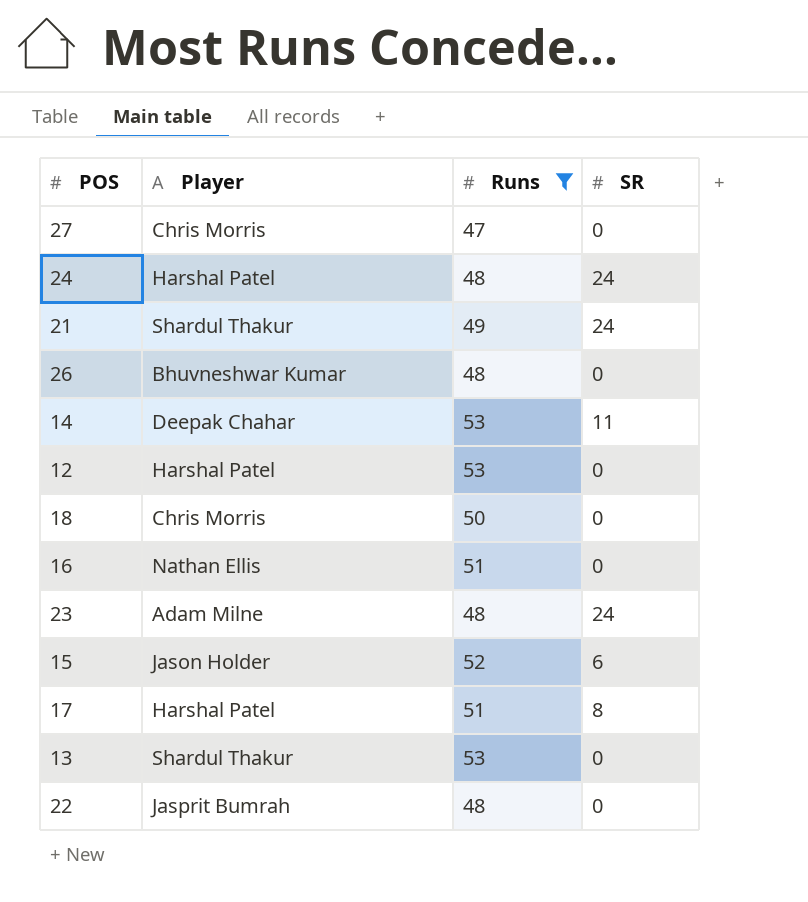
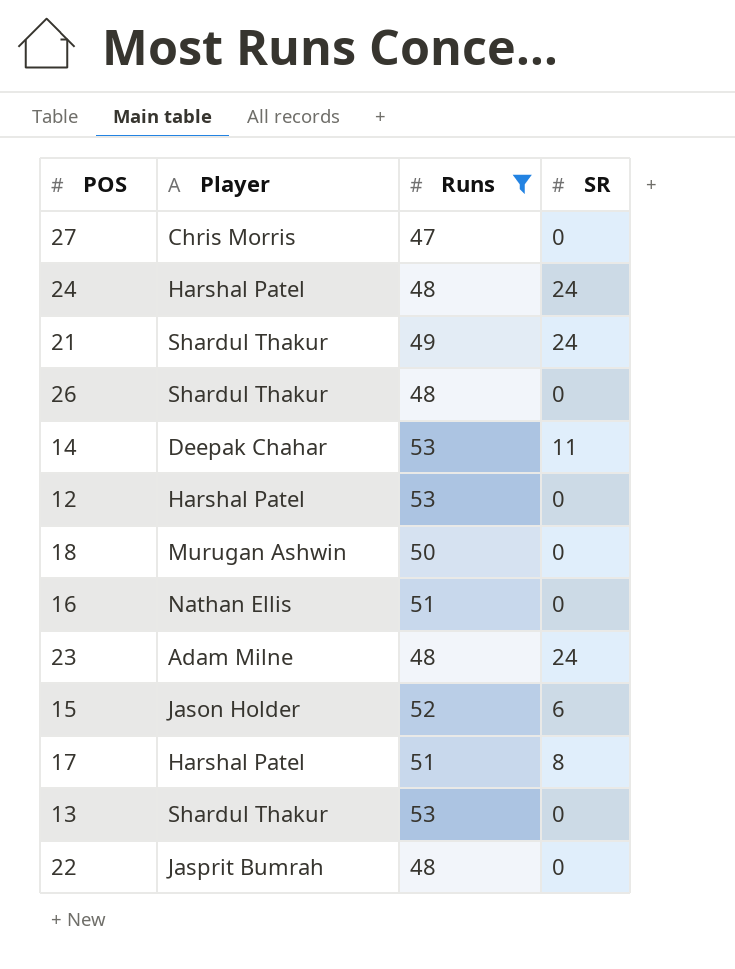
26 | Player: Bhuvneshwar Kumar -> Shardul Thakur
18 | Player: Chris Morris -> Murugan Ashwin

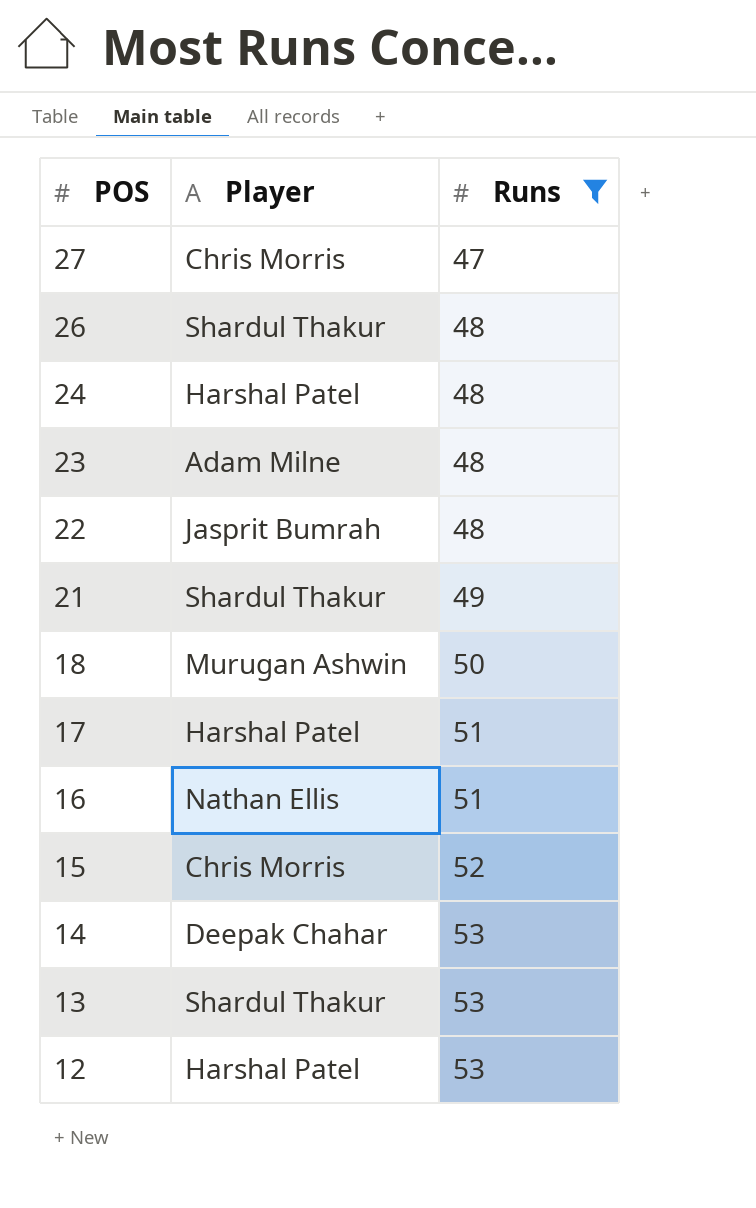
row order: none -> POS descending
column SR | position: 4 -> none
15 | Player: Jason Holder -> Chris Morris

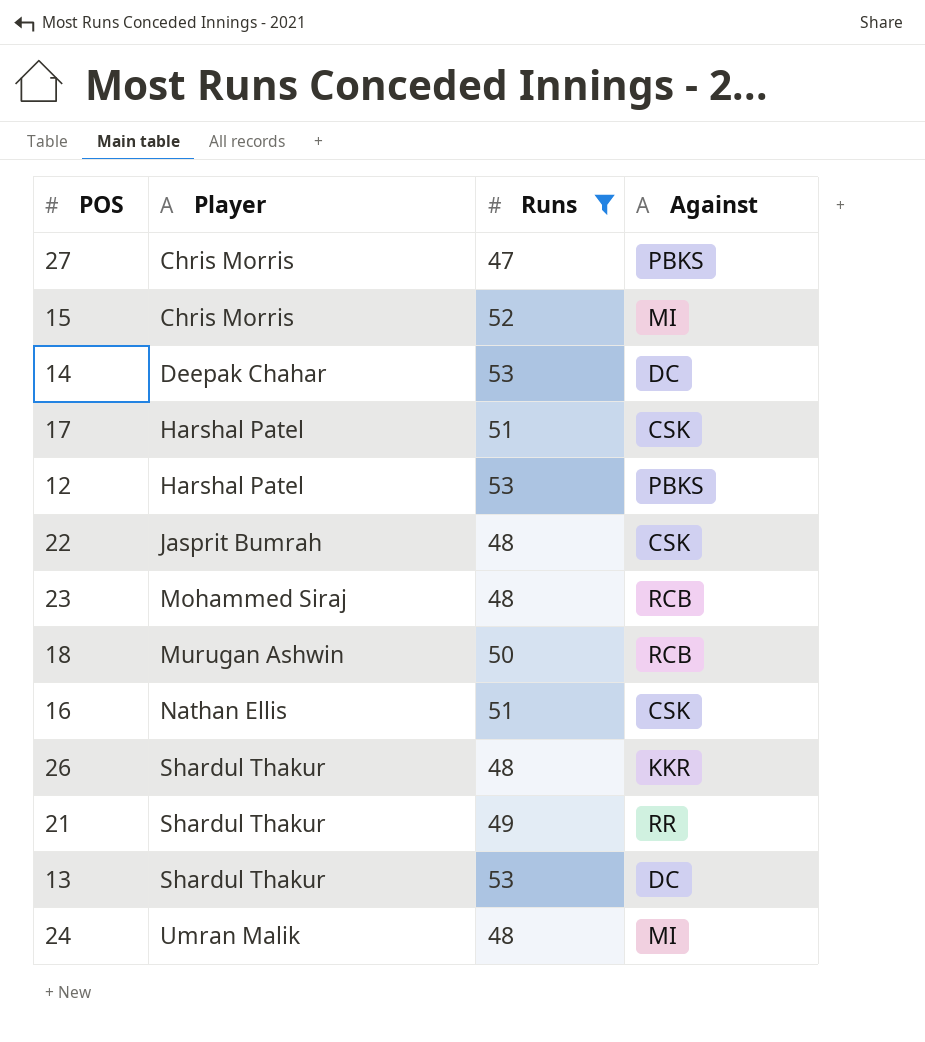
row order: POS descending -> Player ascending
column Against | position: none -> 4
23 | Player: Adam Milne -> Mohammed Siraj
24 | Player: Harshal Patel -> Umran Malik

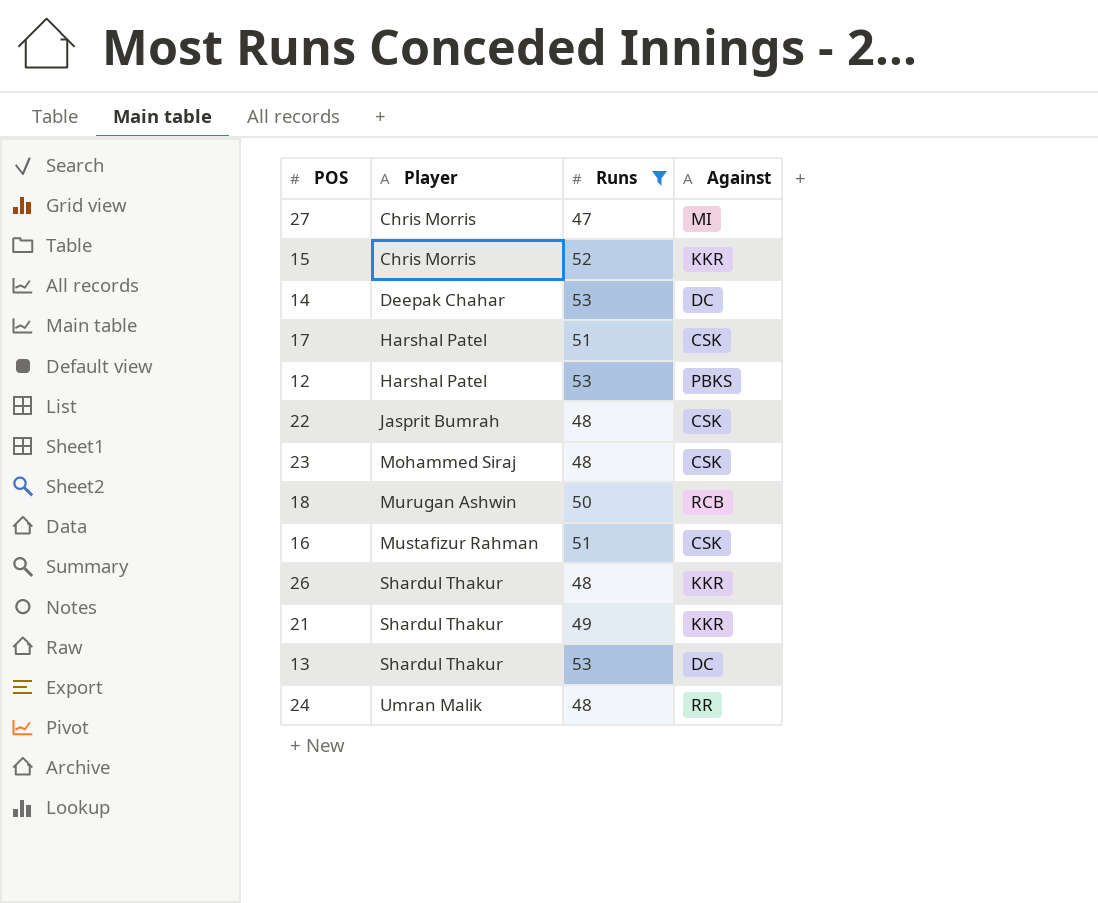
27 | Against: PBKS -> MI
15 | Against: MI -> KKR
23 | Against: RCB -> CSK
16 | Player: Nathan Ellis -> Mustafizur Rahman
21 | Against: RR -> KKR
24 | Against: MI -> RR

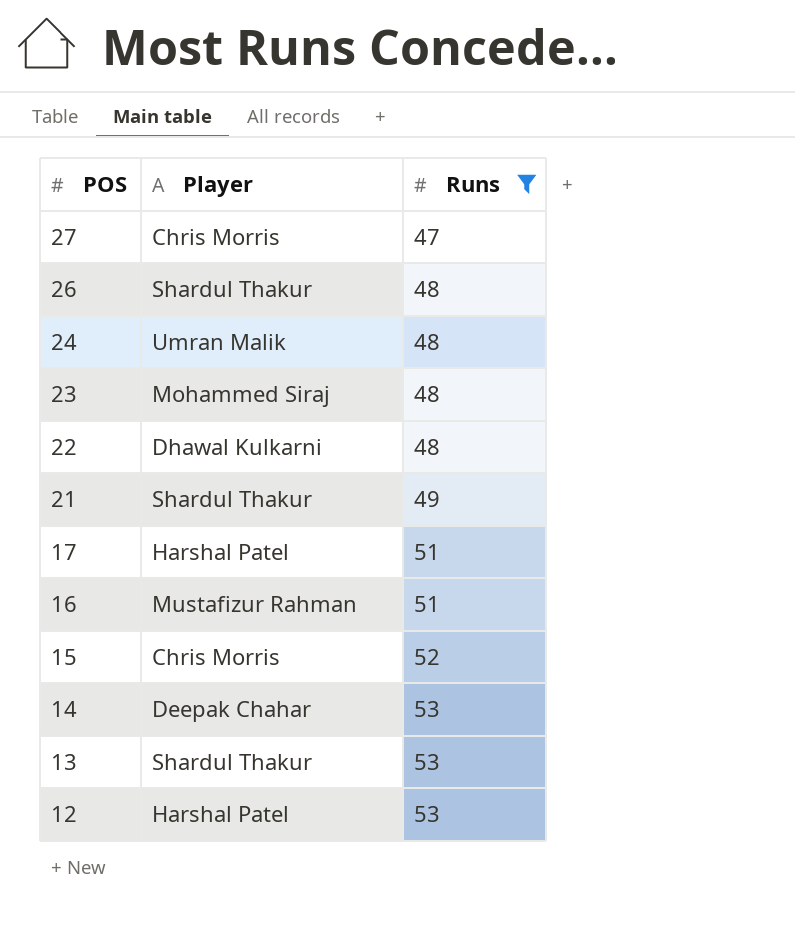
row order: Player ascending -> POS descending
column Against | position: 4 -> none
row 18: Murugan Ashwin | 50 | RCB -> none
22 | Player: Jasprit Bumrah -> Dhawal Kulkarni

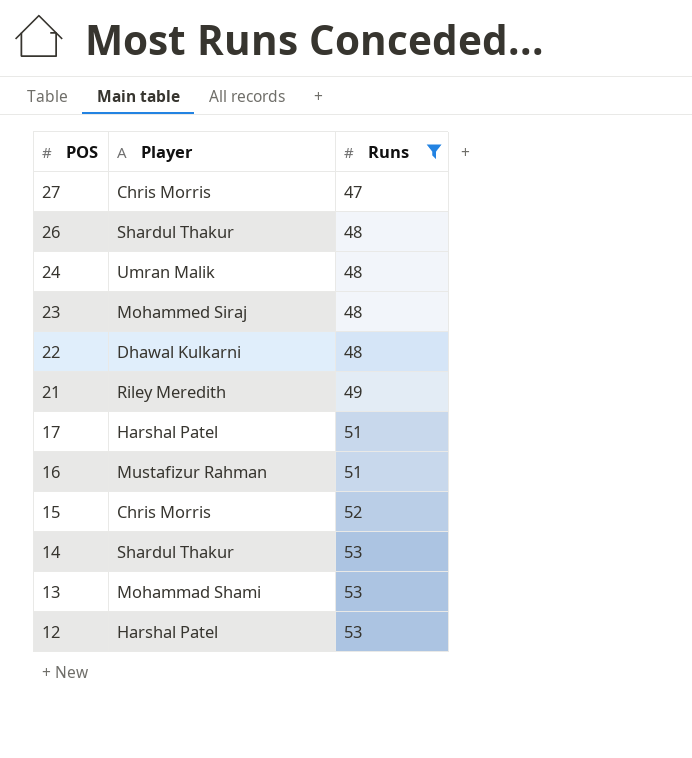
21 | Player: Shardul Thakur -> Riley Meredith
14 | Player: Deepak Chahar -> Shardul Thakur
13 | Player: Shardul Thakur -> Mohammad Shami

